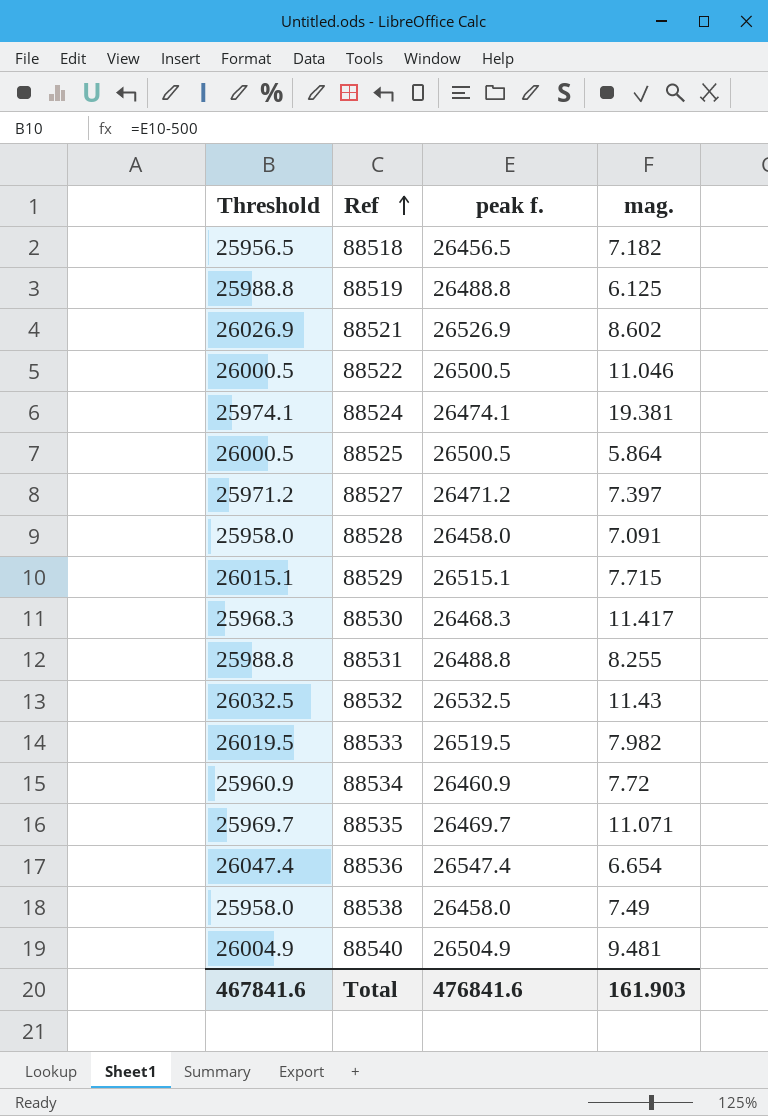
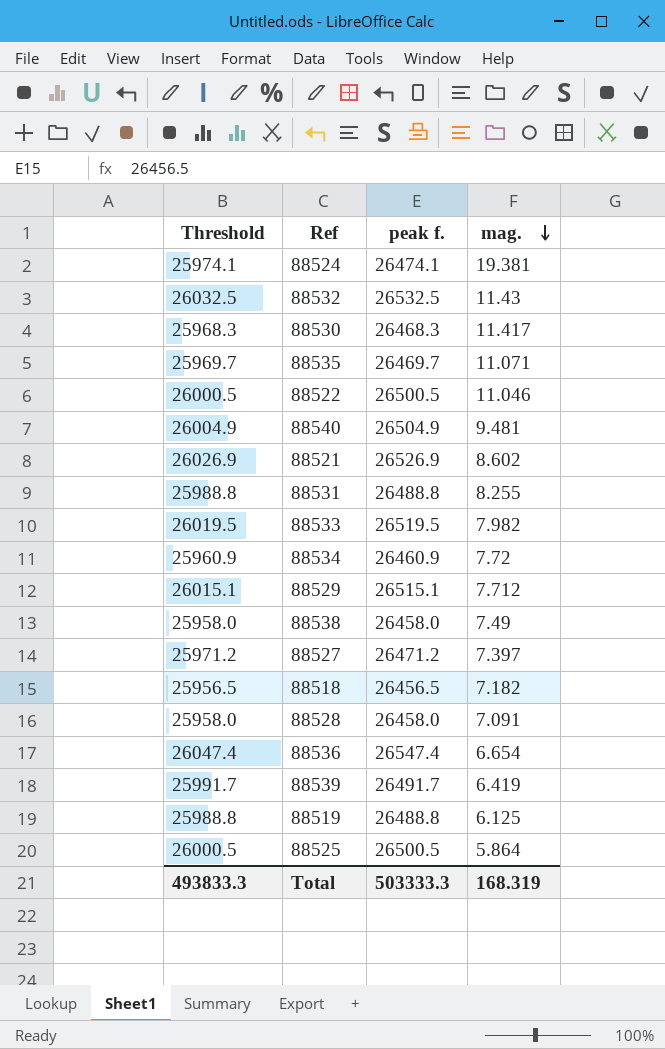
row order: Ref ascending -> mag. descending
88529 | mag.: 7.715 -> 7.712
row 88539: none -> 25991.7 | 26491.7 | 6.419
Total | Threshold: 467841.6 -> 493833.3
Total | peak f.: 476841.6 -> 503333.3
Total | mag.: 161.903 -> 168.319

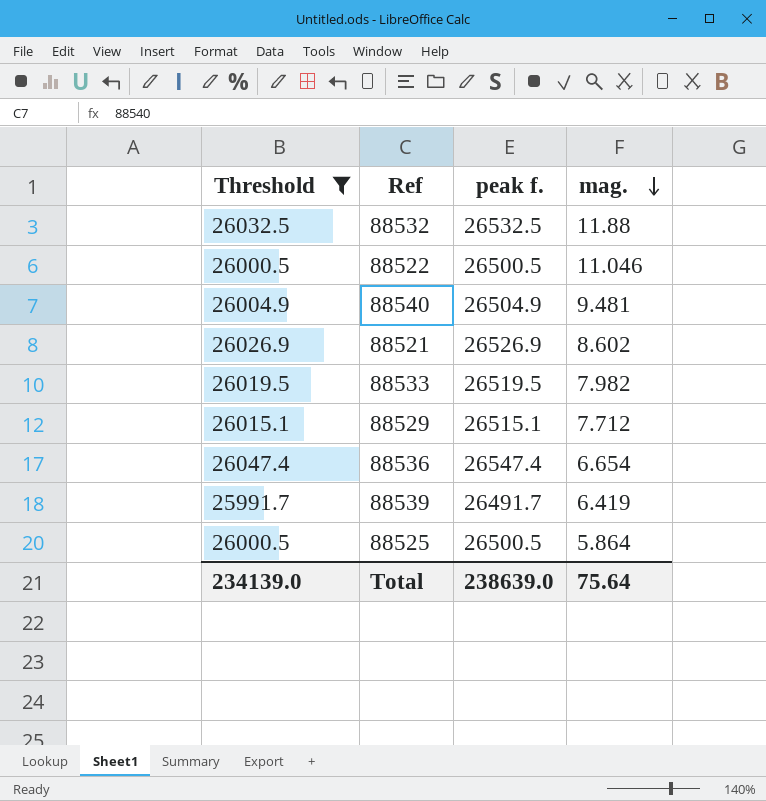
filter: none -> Threshold >= 25991.7
88532 | mag.: 11.43 -> 11.88
Total | Threshold: 493833.3 -> 234139.0
Total | peak f.: 503333.3 -> 238639.0
Total | mag.: 168.319 -> 75.64

